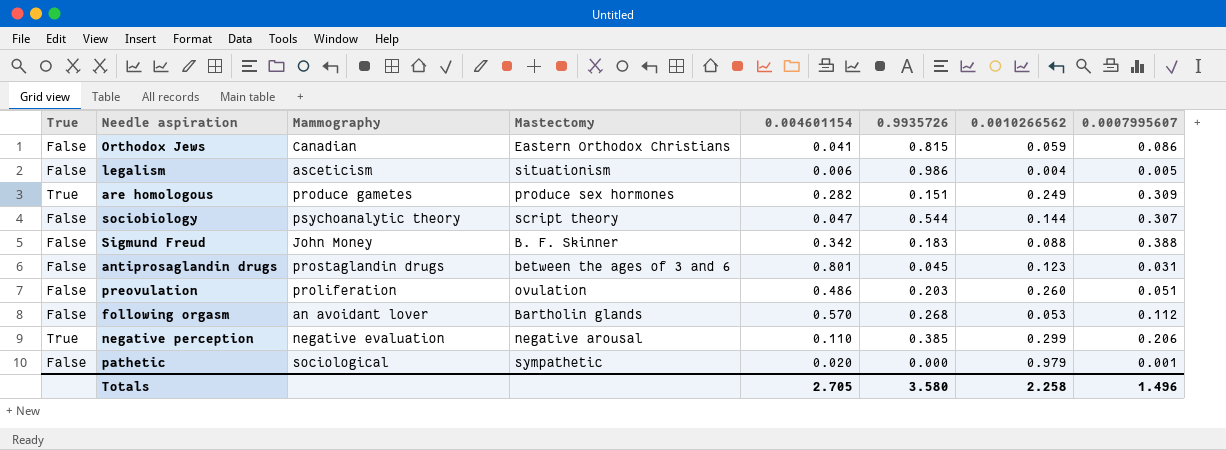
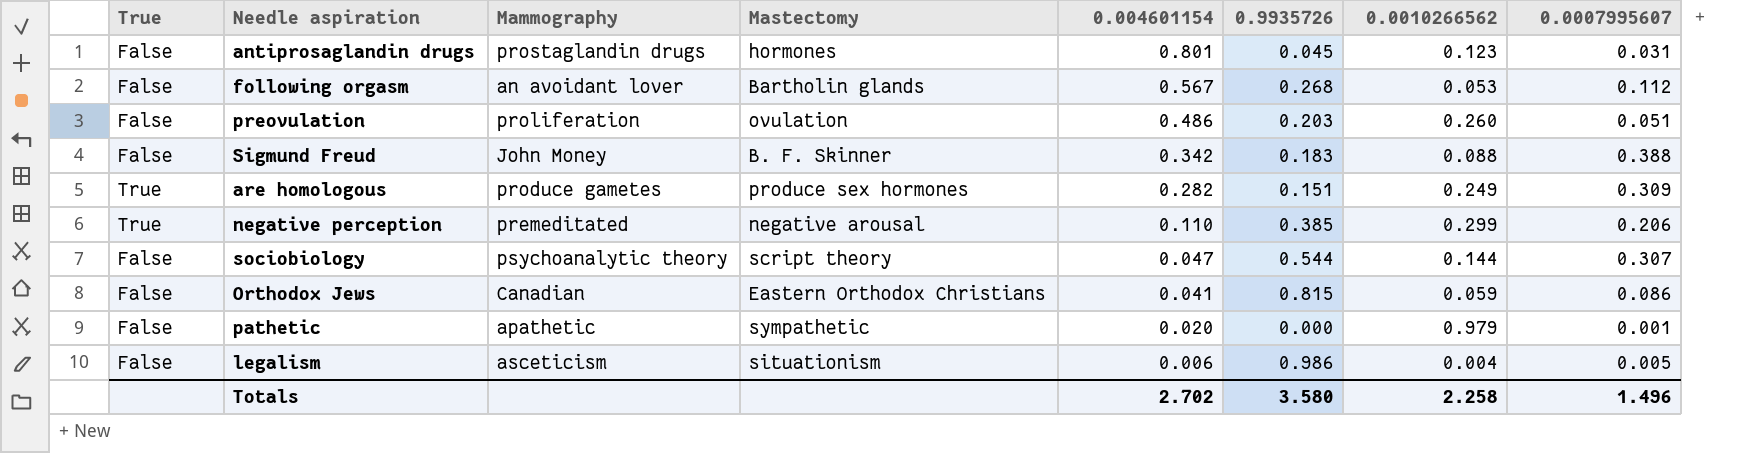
row order: none -> 0.004601154 descending
antiprosaglandin drugs | Mastectomy: between the ages of 3 and 6 -> hormones
following orgasm | 0.004601154: 0.570 -> 0.567
negative perception | Mammography: negative evaluation -> premeditated
pathetic | Mammography: sociological -> apathetic
Totals | 0.004601154: 2.705 -> 2.702

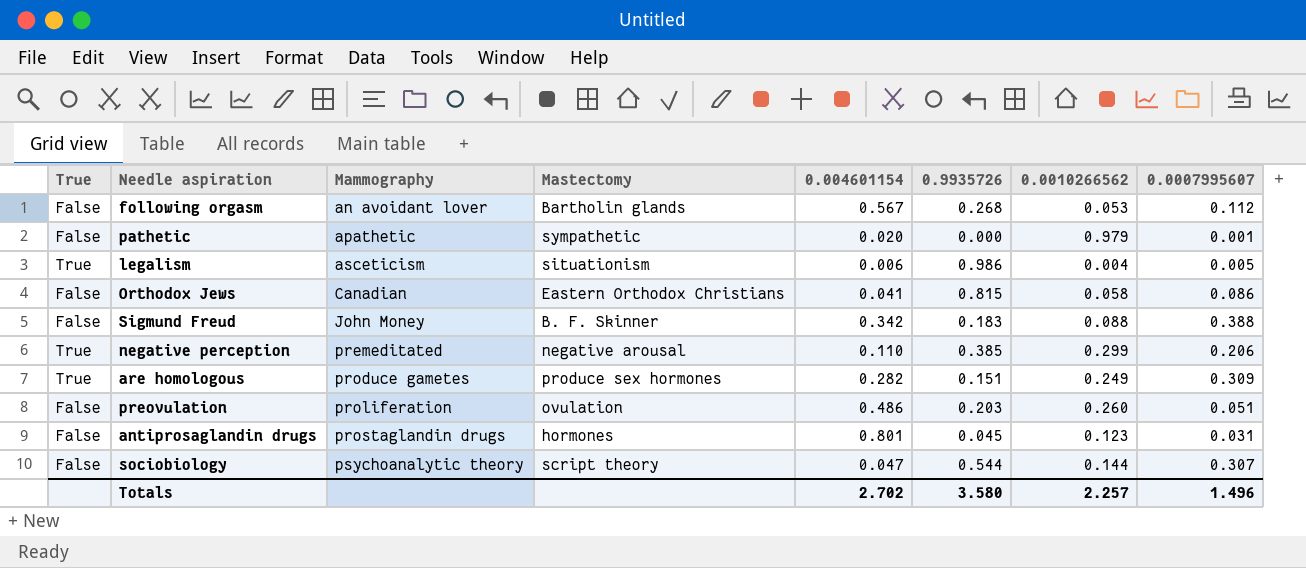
row order: 0.004601154 descending -> Mammography ascending
legalism | True: False -> True
Orthodox Jews | 0.0010266562: 0.059 -> 0.058
Totals | 0.0010266562: 2.258 -> 2.257

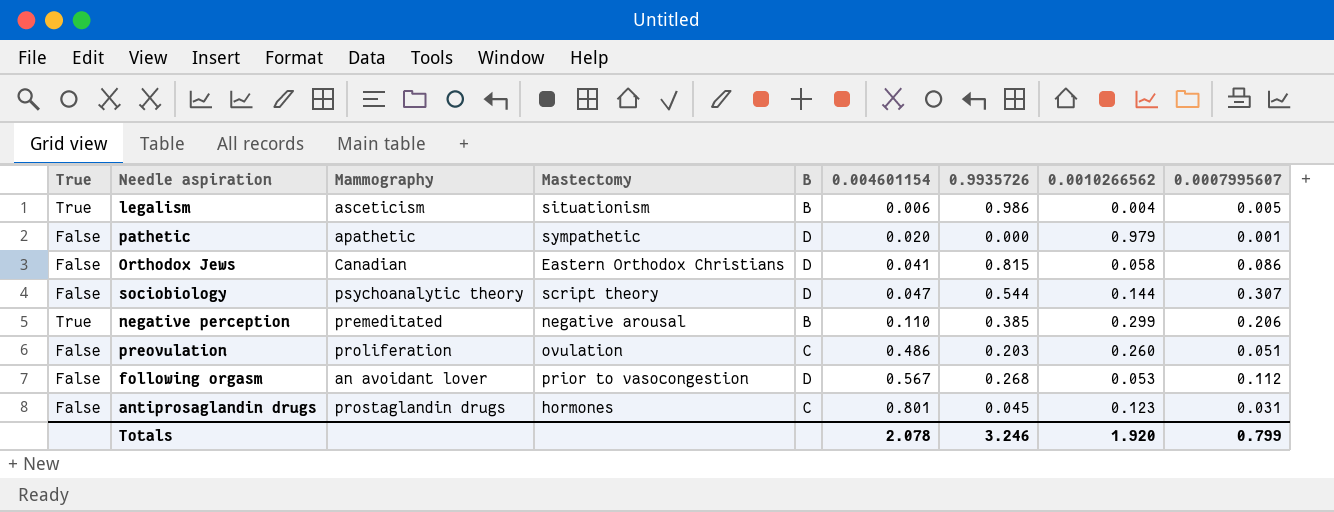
row order: Mammography ascending -> 0.004601154 ascending
column B | position: none -> 5
row Sigmund Freud: False | John Money | B. F. Skinner | 0.342 | 0.183 | 0.088 | 0.388 -> none
row are homologous: True | produce gametes | produce sex hormones | 0.282 | 0.151 | 0.249 | 0.309 -> none
following orgasm | Mastectomy: Bartholin glands -> prior to vasocongestion
Totals | 0.004601154: 2.702 -> 2.078
Totals | 0.9935726: 3.580 -> 3.246
Totals | 0.0010266562: 2.257 -> 1.920
Totals | 0.0007995607: 1.496 -> 0.799

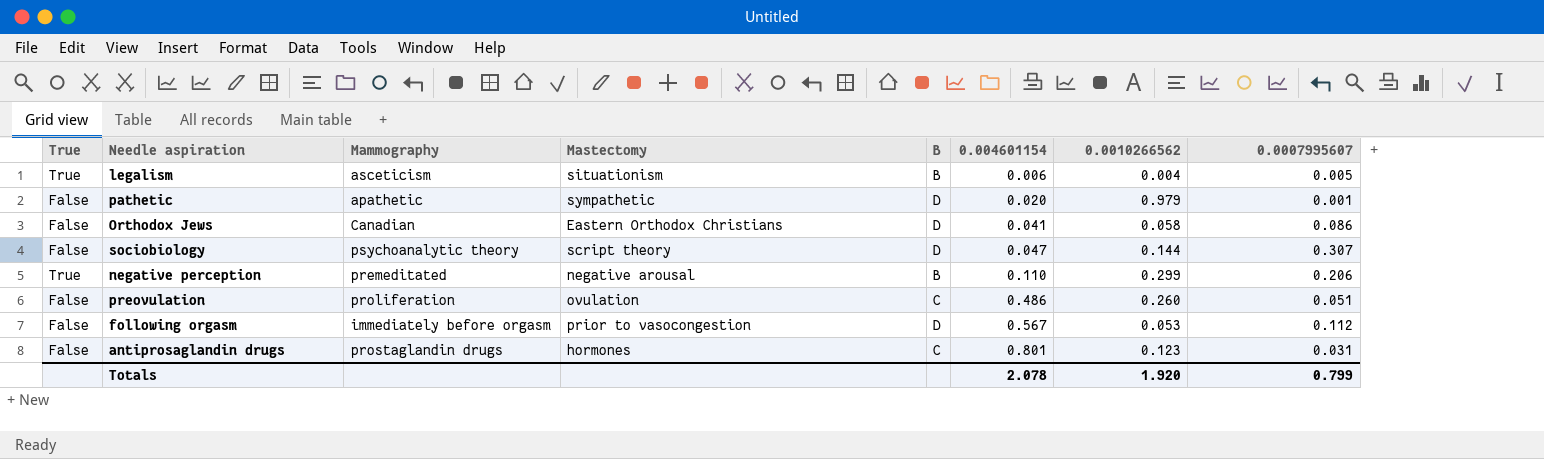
column 0.9935726 | position: 7 -> none
following orgasm | Mammography: an avoidant lover -> immediately before orgasm

